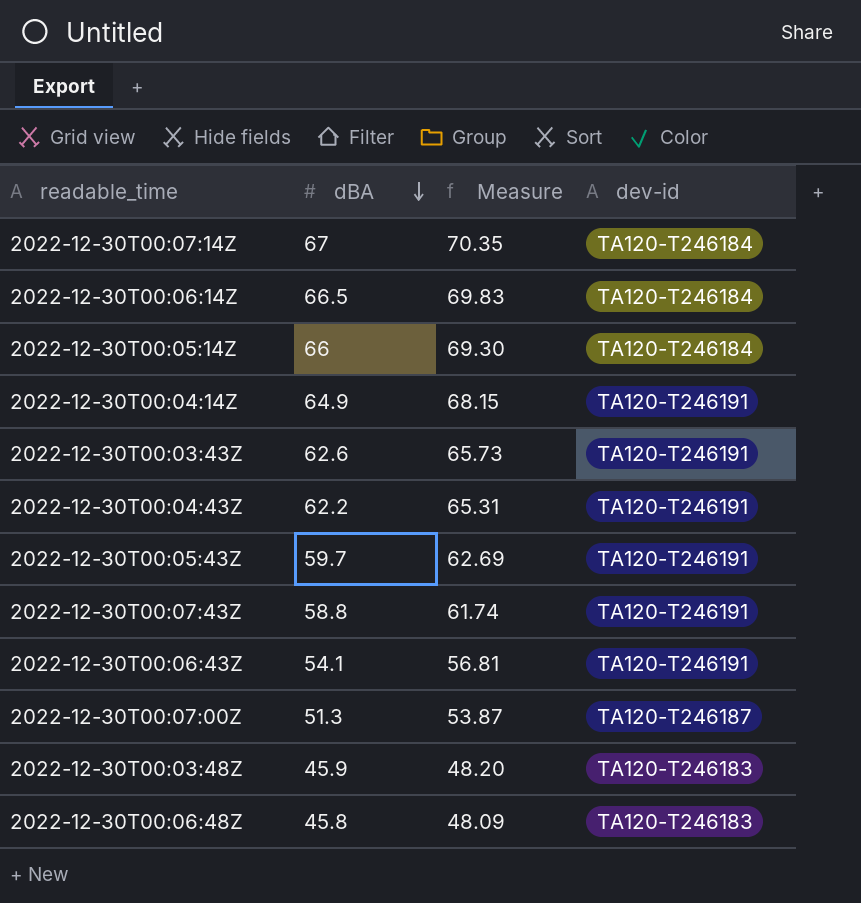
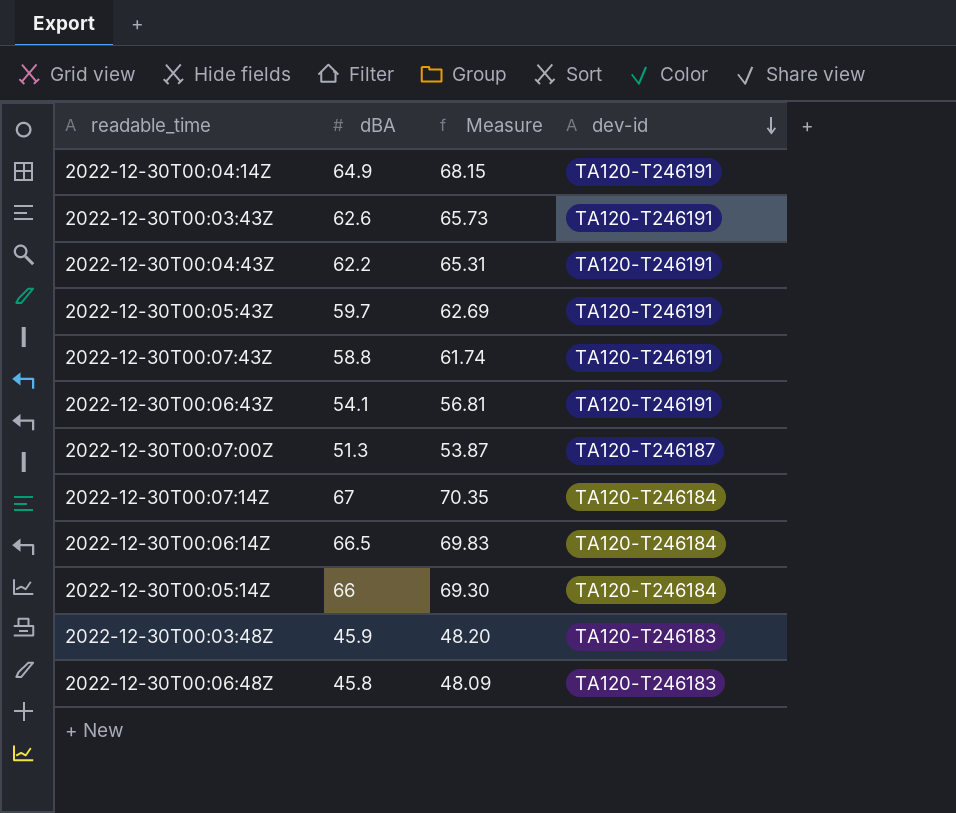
row order: dBA descending -> dev-id descending

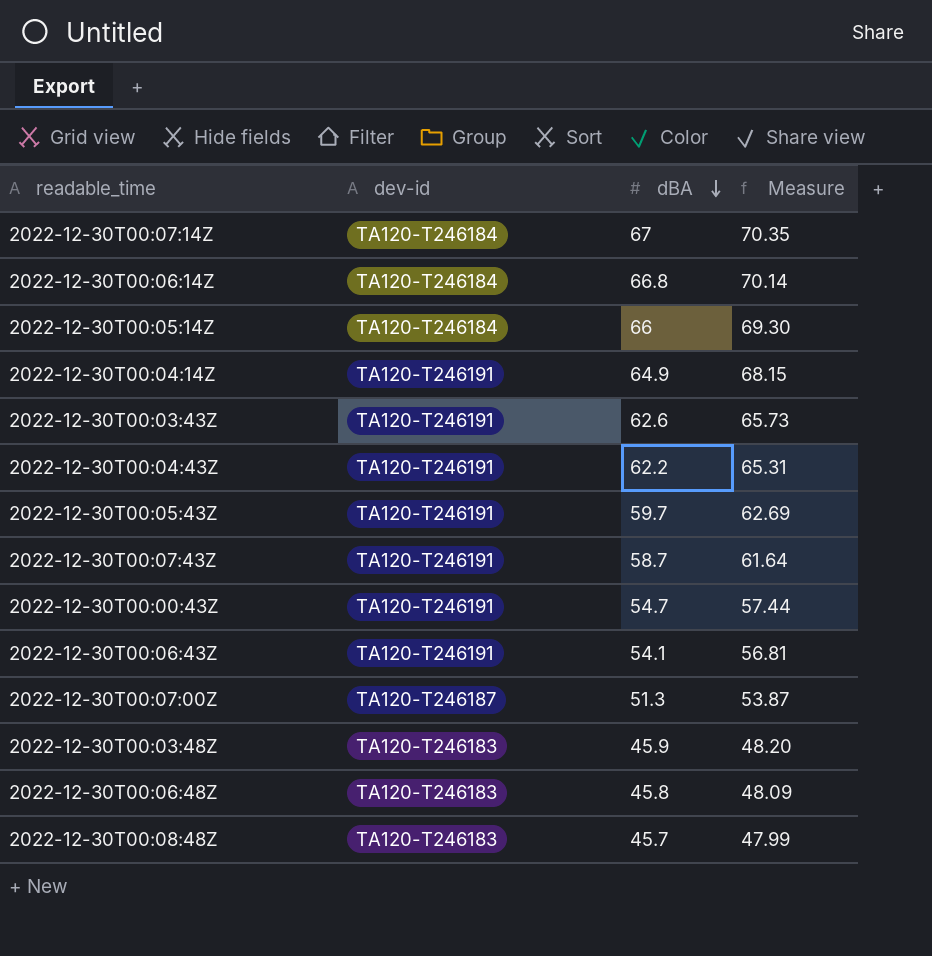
row order: dev-id descending -> dBA descending
column dev-id | position: 4 -> 2
2022-12-30T00:06:14Z | dBA: 66.5 -> 66.8
2022-12-30T00:06:14Z | Measure: 69.83 -> 70.14
2022-12-30T00:07:43Z | dBA: 58.8 -> 58.7
2022-12-30T00:07:43Z | Measure: 61.74 -> 61.64
row 2022-12-30T00:00:43Z: none -> TA120-T246191 | 54.7 | 57.44
row 2022-12-30T00:08:48Z: none -> TA120-T246183 | 45.7 | 47.99

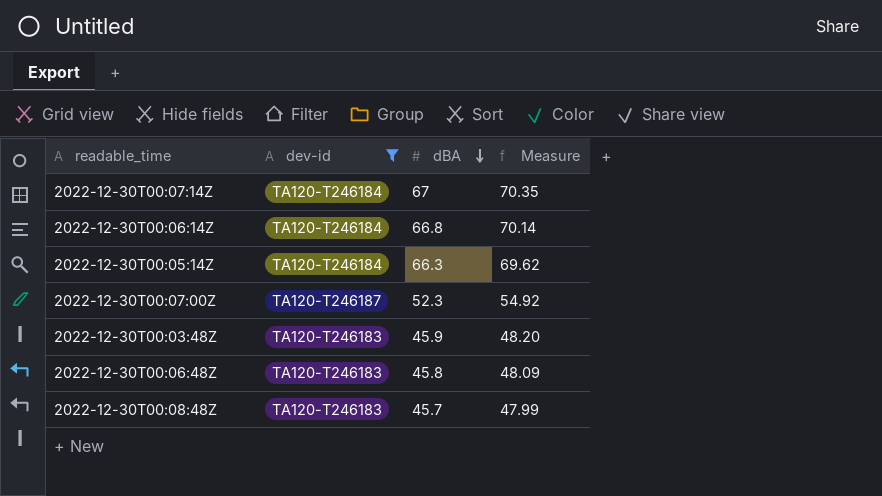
filter: none -> dev-id != TA120-T246191
2022-12-30T00:05:14Z | dBA: 66 -> 66.3
2022-12-30T00:05:14Z | Measure: 69.30 -> 69.62
2022-12-30T00:07:00Z | dBA: 51.3 -> 52.3
2022-12-30T00:07:00Z | Measure: 53.87 -> 54.92

